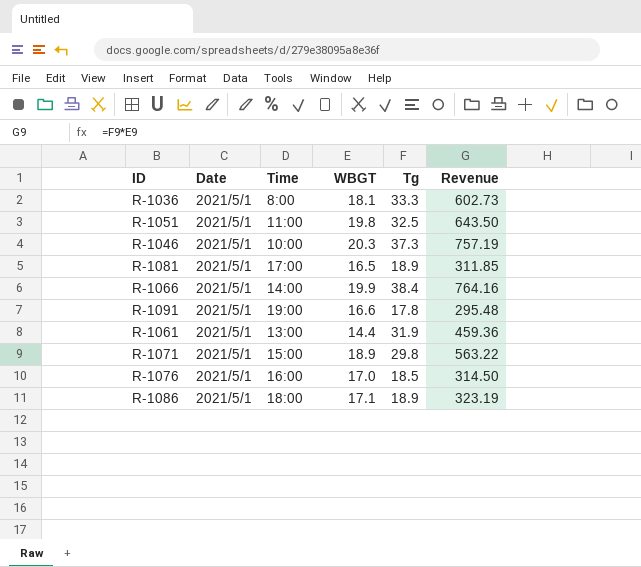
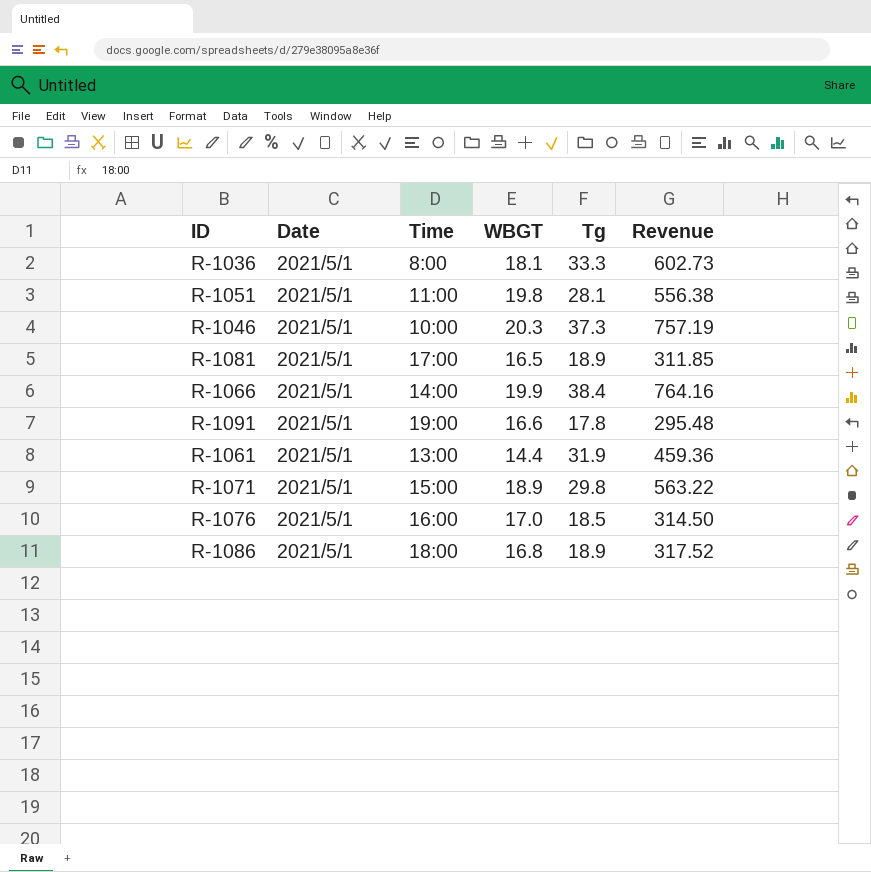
R-1051 | Tg: 32.5 -> 28.1
R-1051 | Revenue: 643.50 -> 556.38
R-1086 | WBGT: 17.1 -> 16.8
R-1086 | Revenue: 323.19 -> 317.52

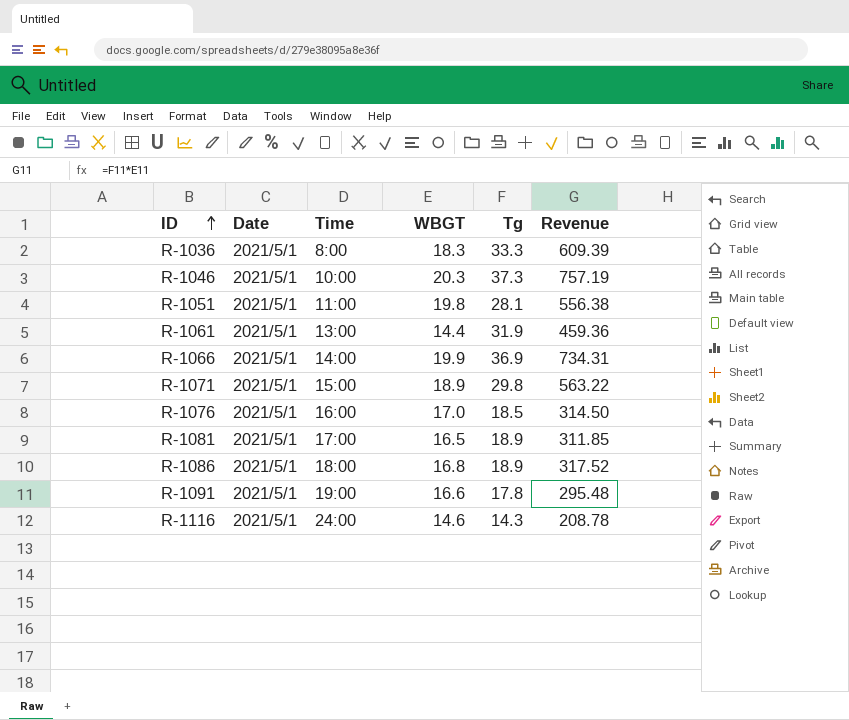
row order: none -> ID ascending
R-1036 | WBGT: 18.1 -> 18.3
R-1036 | Revenue: 602.73 -> 609.39
R-1066 | Tg: 38.4 -> 36.9
R-1066 | Revenue: 764.16 -> 734.31
row R-1116: none -> 2021/5/1 | 24:00 | 14.6 | 14.3 | 208.78

